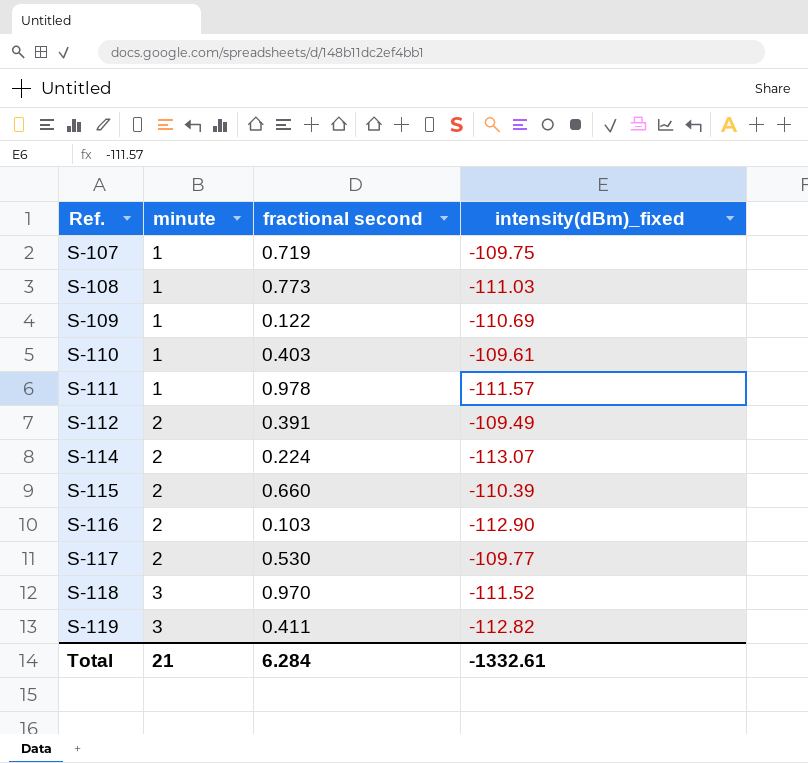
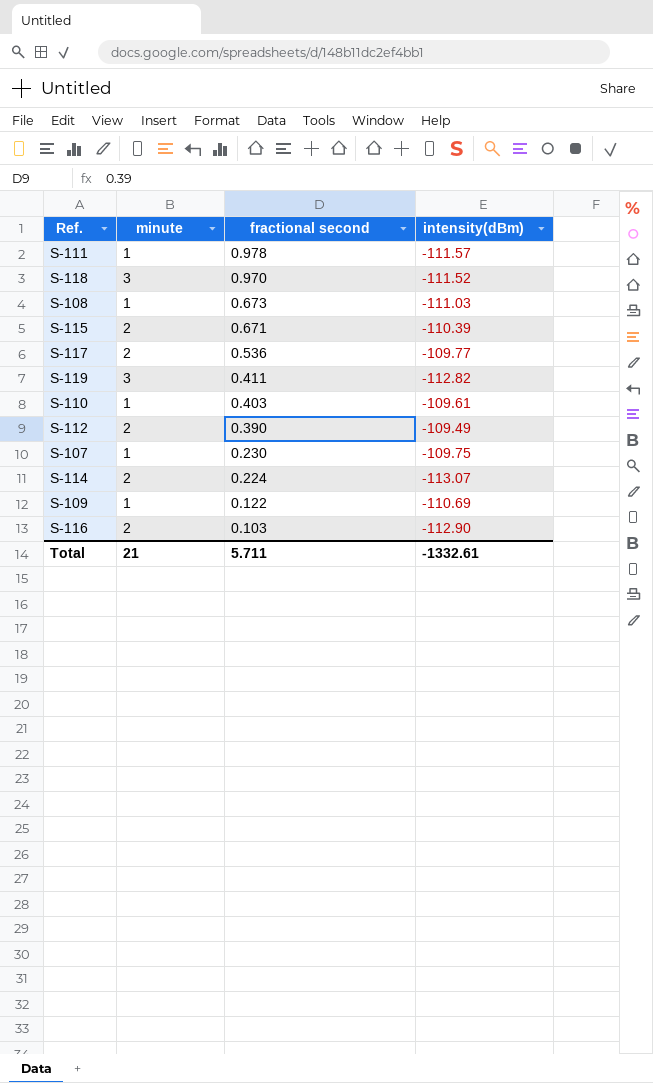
row order: Ref. ascending -> fractional second descending
column name: intensity(dBm)_fixed -> intensity(dBm)
S-108 | fractional second: 0.773 -> 0.673
S-115 | fractional second: 0.660 -> 0.671
S-117 | fractional second: 0.530 -> 0.536
S-112 | fractional second: 0.391 -> 0.390
S-107 | fractional second: 0.719 -> 0.230
Total | fractional second: 6.284 -> 5.711

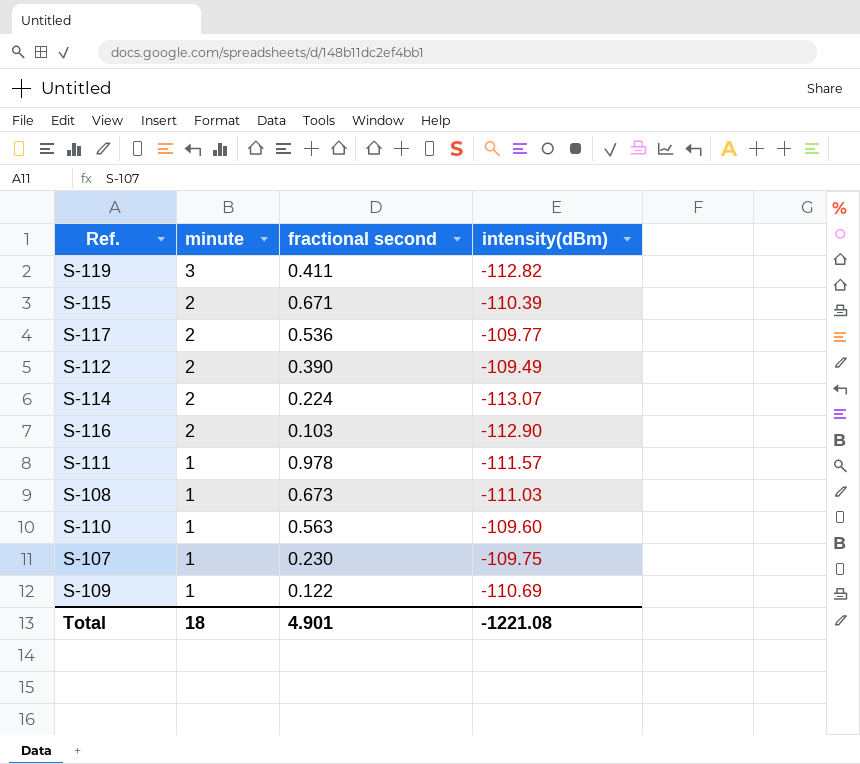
row order: fractional second descending -> minute descending
row S-118: 3 | 0.970 | -111.52 -> none
S-110 | fractional second: 0.403 -> 0.563
S-110 | intensity(dBm): -109.61 -> -109.60
Total | minute: 21 -> 18
Total | fractional second: 5.711 -> 4.901
Total | intensity(dBm): -1332.61 -> -1221.08

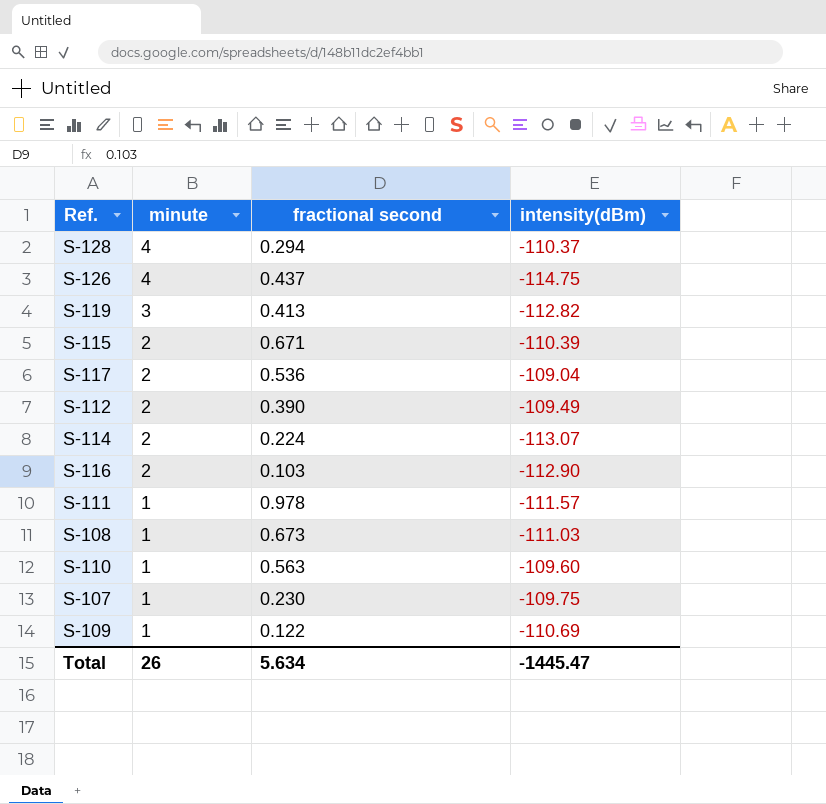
row S-128: none -> 4 | 0.294 | -110.37
row S-126: none -> 4 | 0.437 | -114.75
S-119 | fractional second: 0.411 -> 0.413
S-117 | intensity(dBm): -109.77 -> -109.04
Total | minute: 18 -> 26
Total | fractional second: 4.901 -> 5.634
Total | intensity(dBm): -1221.08 -> -1445.47

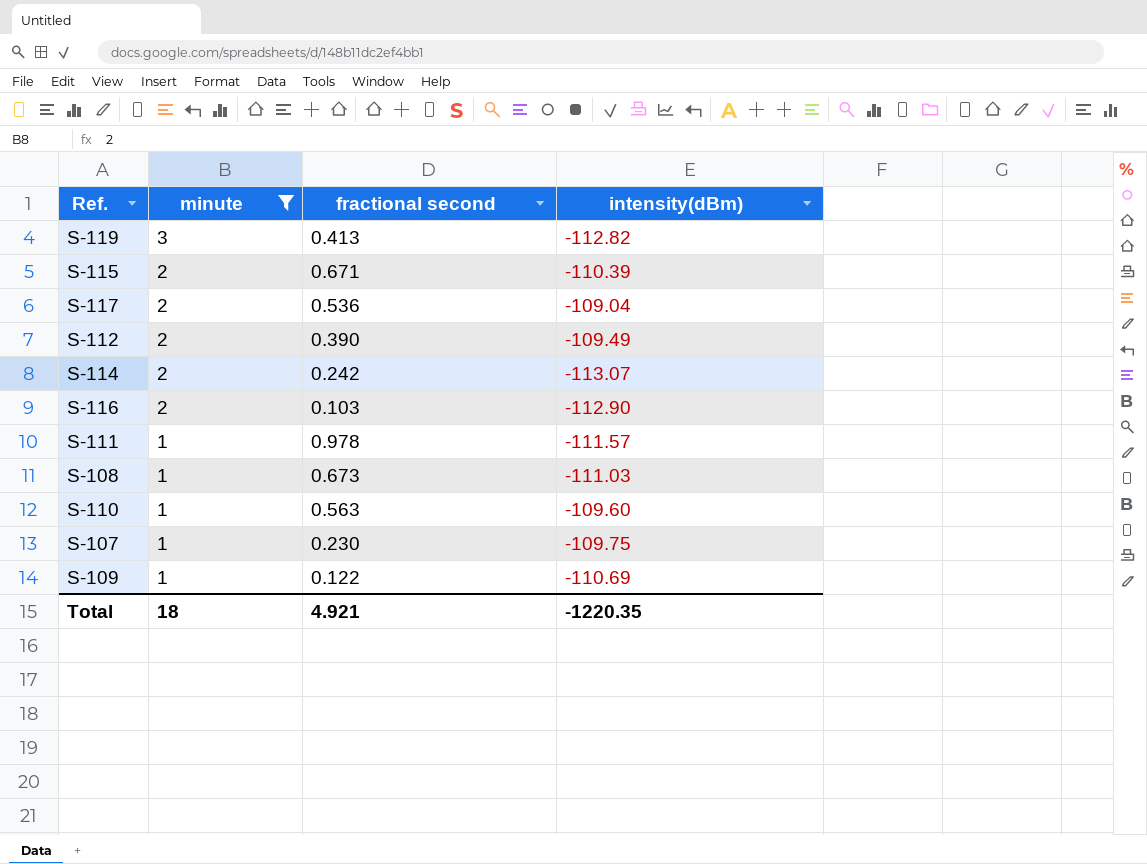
filter: none -> minute != 4
S-114 | fractional second: 0.224 -> 0.242
Total | minute: 26 -> 18
Total | fractional second: 5.634 -> 4.921
Total | intensity(dBm): -1445.47 -> -1220.35

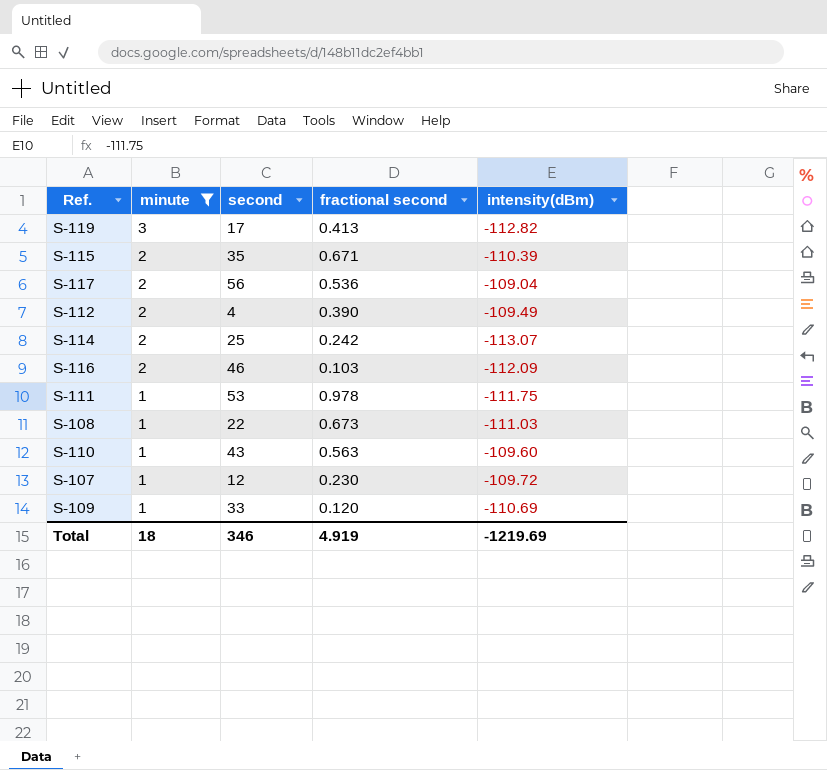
column second | position: none -> 3
S-116 | intensity(dBm): -112.90 -> -112.09
S-111 | intensity(dBm): -111.57 -> -111.75
S-107 | intensity(dBm): -109.75 -> -109.72
S-109 | fractional second: 0.122 -> 0.120
Total | fractional second: 4.921 -> 4.919
Total | intensity(dBm): -1220.35 -> -1219.69

